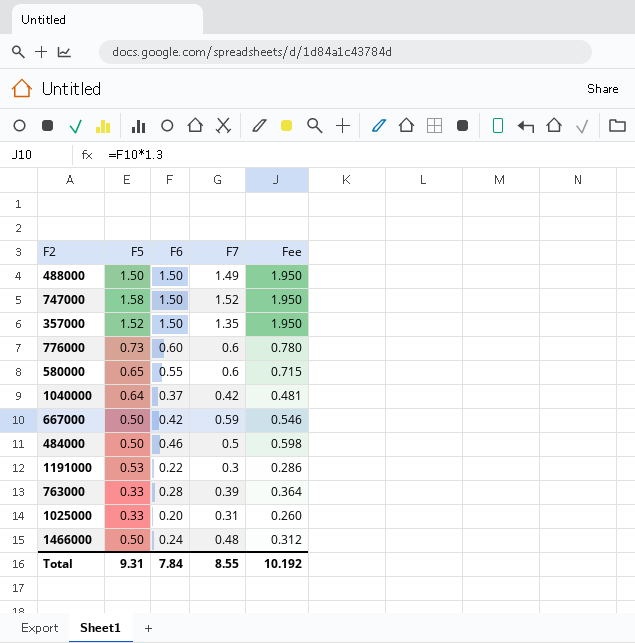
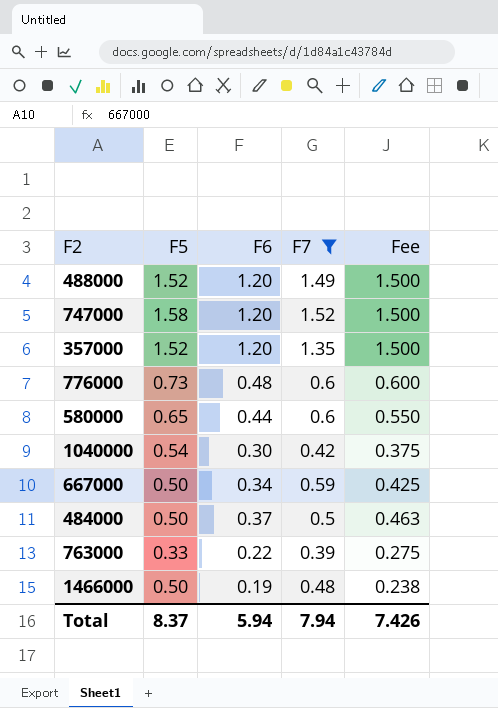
filter: none -> F7 >= 0.39
column Fee | formula: [F6] * 1.3 -> [F6] * 1.25
488000 | F5: 1.50 -> 1.52
488000 | F6: 1.50 -> 1.20
747000 | F6: 1.50 -> 1.20
357000 | F6: 1.50 -> 1.20
776000 | F6: 0.60 -> 0.48
580000 | F6: 0.55 -> 0.44
1040000 | F5: 0.64 -> 0.54
1040000 | F6: 0.37 -> 0.30
667000 | F6: 0.42 -> 0.34
484000 | F6: 0.46 -> 0.37
763000 | F6: 0.28 -> 0.22
1466000 | F6: 0.24 -> 0.19
Total | F5: 9.31 -> 8.37
Total | F6: 7.84 -> 5.94
Total | F7: 8.55 -> 7.94
Total | Fee: 10.192 -> 7.426

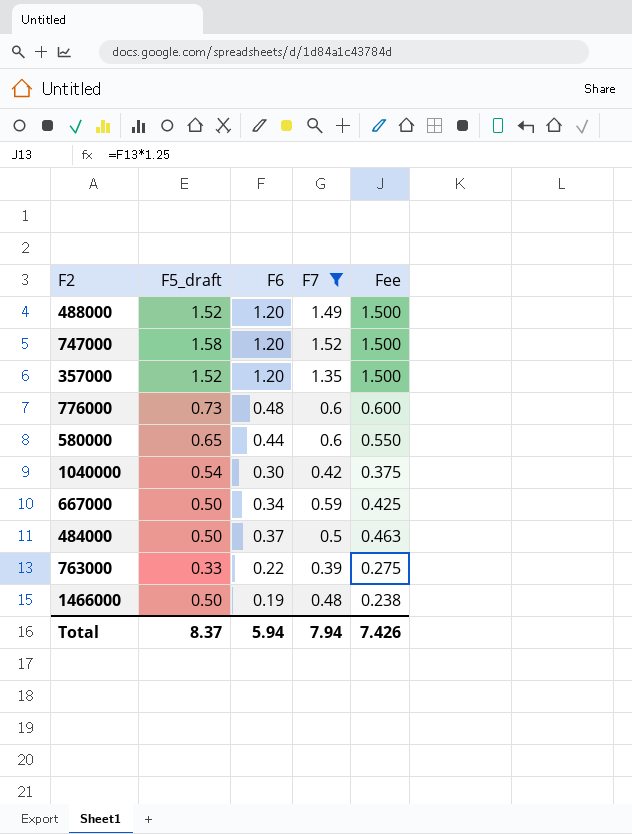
column name: F5 -> F5_draft

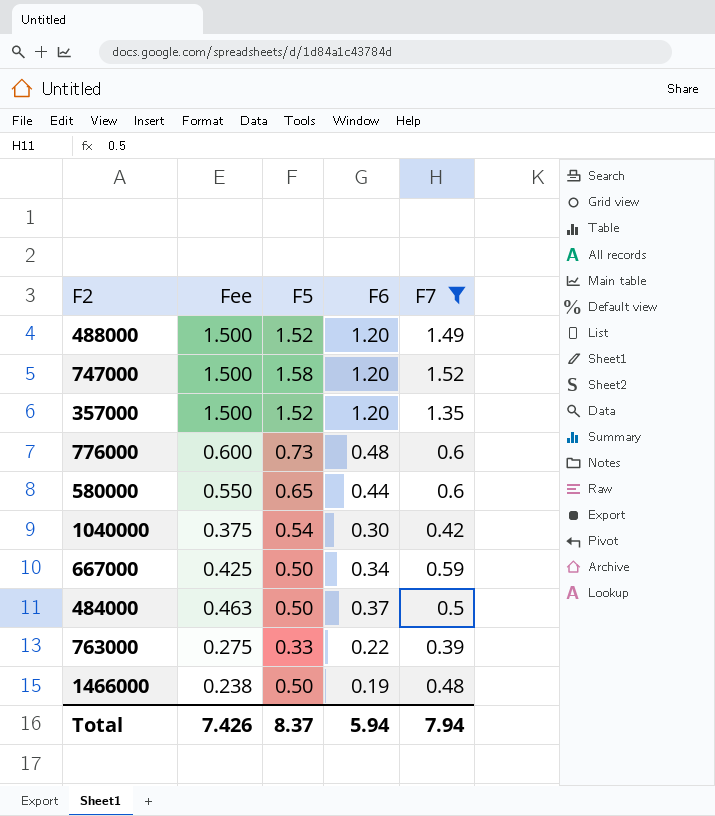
column Fee | position: 5 -> 2
column name: F5_draft -> F5

